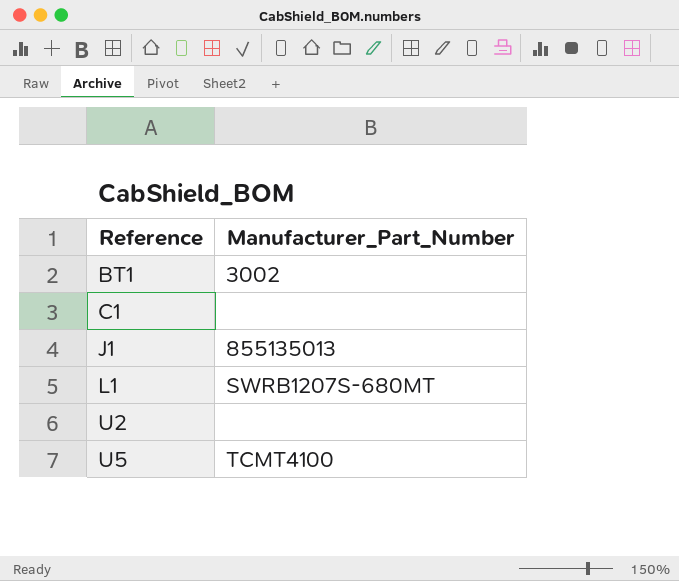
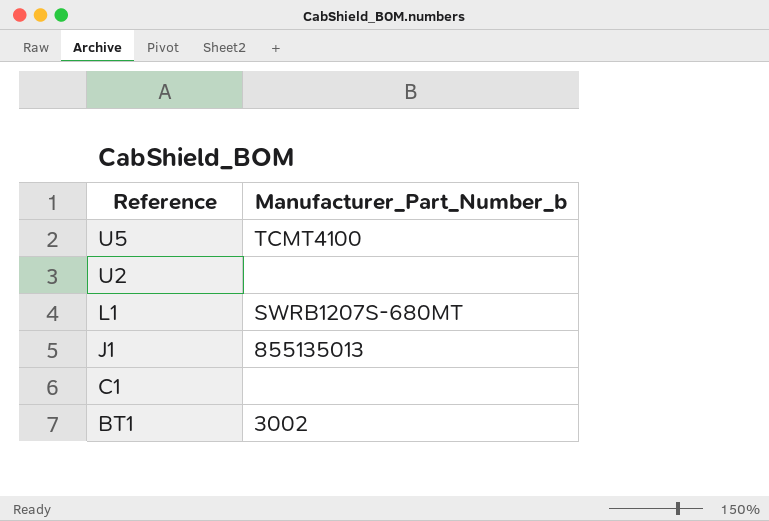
row order: Reference ascending -> Reference descending
column name: Manufacturer_Part_Number -> Manufacturer_Part_Number_b

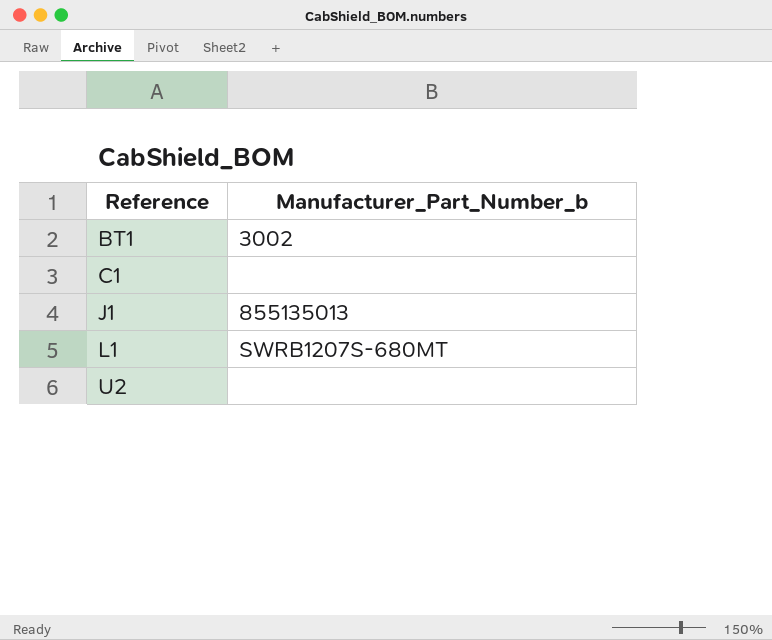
row order: Reference descending -> Reference ascending
row U5: TCMT4100 -> none

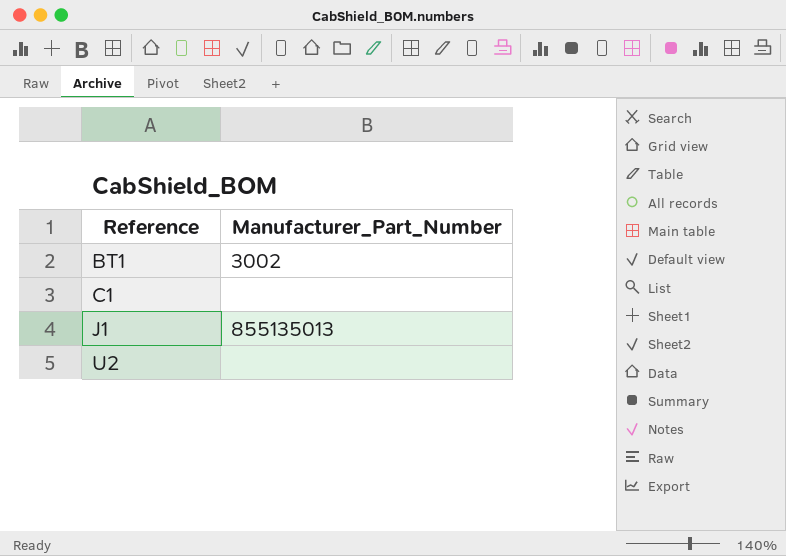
column name: Manufacturer_Part_Number_b -> Manufacturer_Part_Number
row L1: SWRB1207S-680MT -> none

